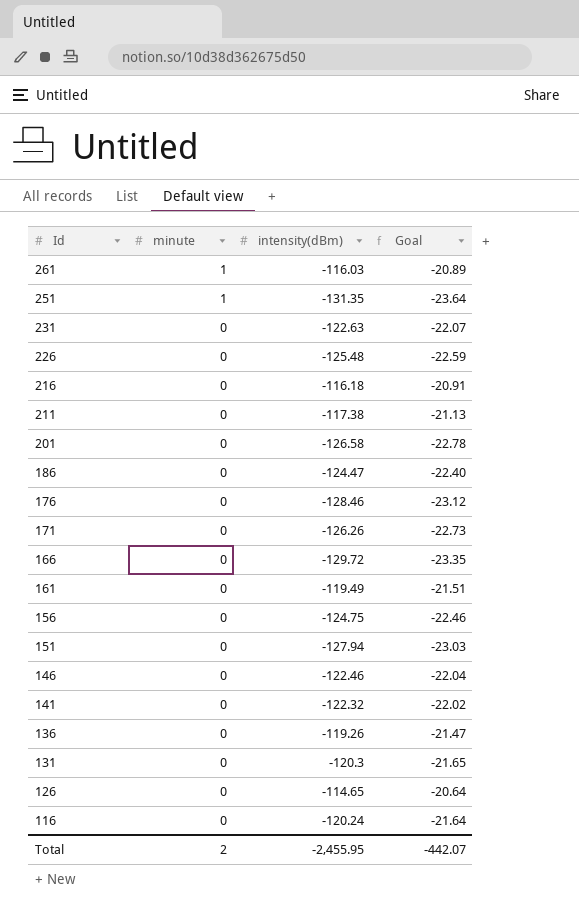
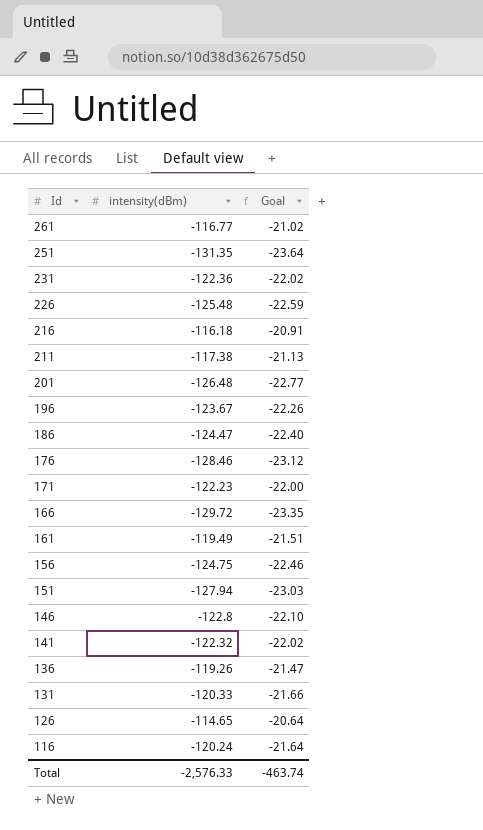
column minute | position: 2 -> none
261 | intensity(dBm): -116.03 -> -116.77
261 | Goal: -20.89 -> -21.02
231 | intensity(dBm): -122.63 -> -122.36
231 | Goal: -22.07 -> -22.02
201 | intensity(dBm): -126.58 -> -126.48
201 | Goal: -22.78 -> -22.77
row 196: none -> -123.67 | -22.26
171 | intensity(dBm): -126.26 -> -122.23
171 | Goal: -22.73 -> -22.00
146 | intensity(dBm): -122.46 -> -122.8
146 | Goal: -22.04 -> -22.10
131 | intensity(dBm): -120.3 -> -120.33
131 | Goal: -21.65 -> -21.66
Total | intensity(dBm): -2,455.95 -> -2,576.33
Total | Goal: -442.07 -> -463.74

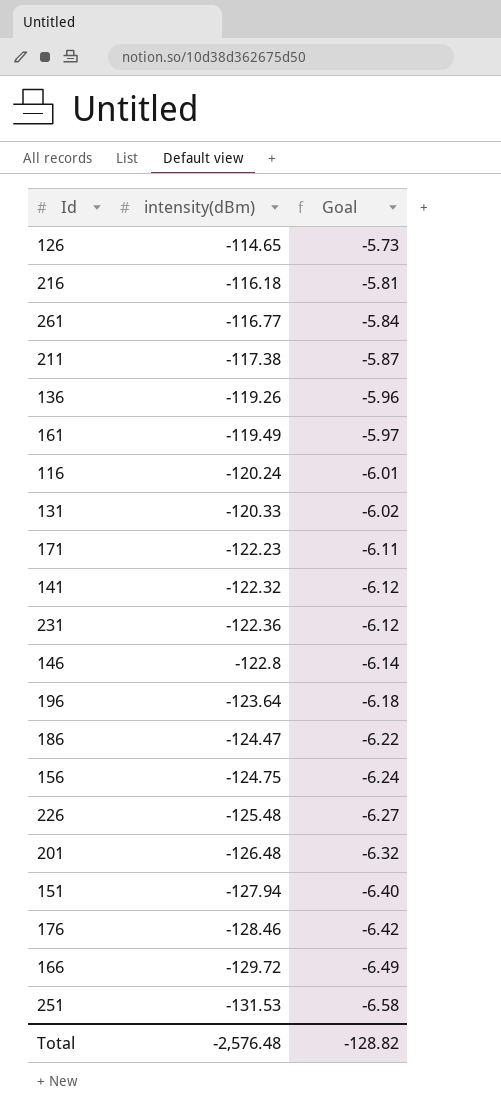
row order: Id descending -> intensity(dBm) descending
column Goal | formula: [intensity(dBm)] * 0.18 -> [intensity(dBm)] * 0.05
196 | intensity(dBm): -123.67 -> -123.64
251 | intensity(dBm): -131.35 -> -131.53
Total | intensity(dBm): -2,576.33 -> -2,576.48
Total | Goal: -463.74 -> -128.82

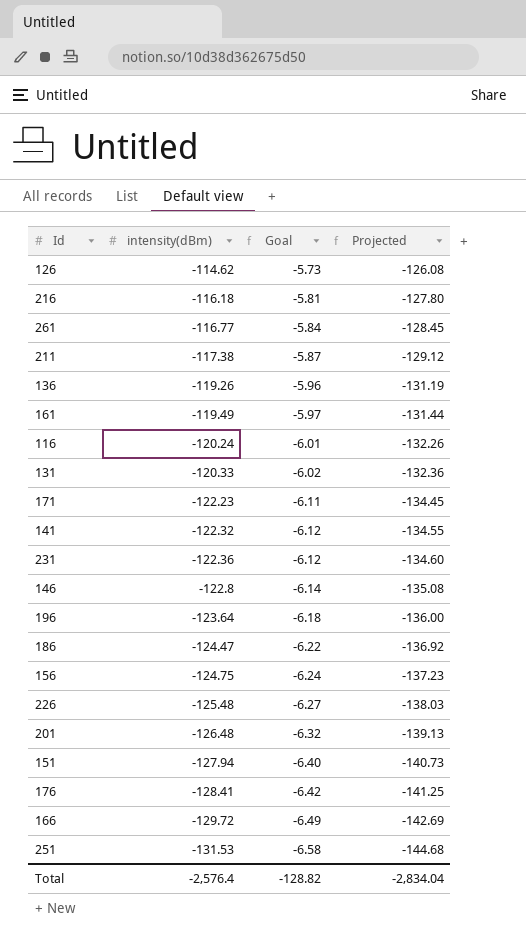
column Projected | formula: none -> [intensity(dBm)] * 1.1
126 | intensity(dBm): -114.65 -> -114.62
176 | intensity(dBm): -128.46 -> -128.41
Total | intensity(dBm): -2,576.48 -> -2,576.4

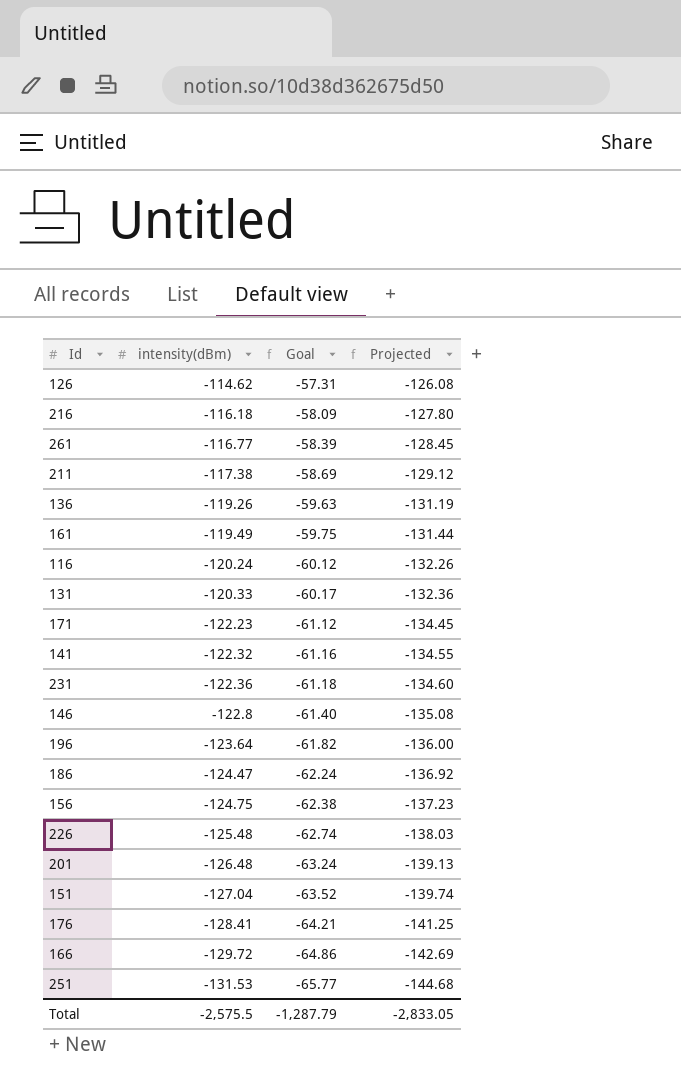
column Goal | formula: [intensity(dBm)] * 0.05 -> [intensity(dBm)] * 0.5
151 | intensity(dBm): -127.94 -> -127.04
151 | Projected: -140.73 -> -139.74
Total | intensity(dBm): -2,576.4 -> -2,575.5
Total | Goal: -128.82 -> -1,287.79
Total | Projected: -2,834.04 -> -2,833.05

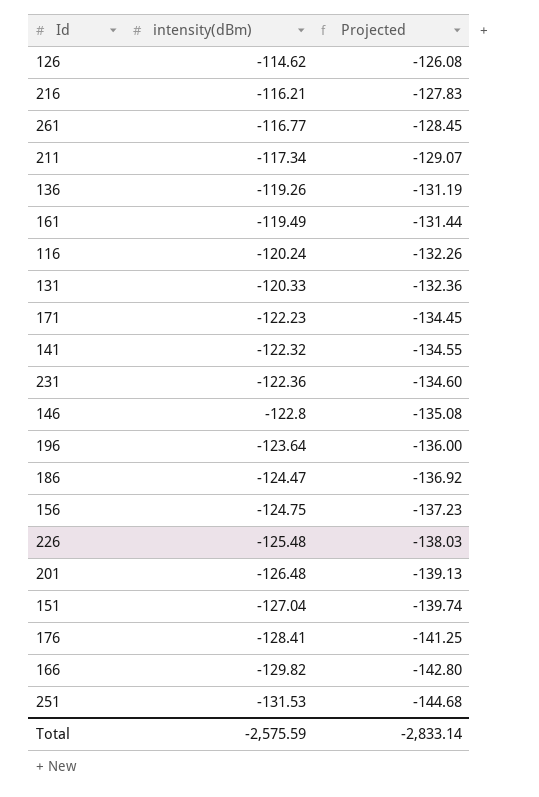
column Goal | formula: [intensity(dBm)] * 0.5 -> none
216 | intensity(dBm): -116.18 -> -116.21
216 | Projected: -127.80 -> -127.83
211 | intensity(dBm): -117.38 -> -117.34
211 | Projected: -129.12 -> -129.07
166 | intensity(dBm): -129.72 -> -129.82
166 | Projected: -142.69 -> -142.80
Total | intensity(dBm): -2,575.5 -> -2,575.59
Total | Projected: -2,833.05 -> -2,833.14

